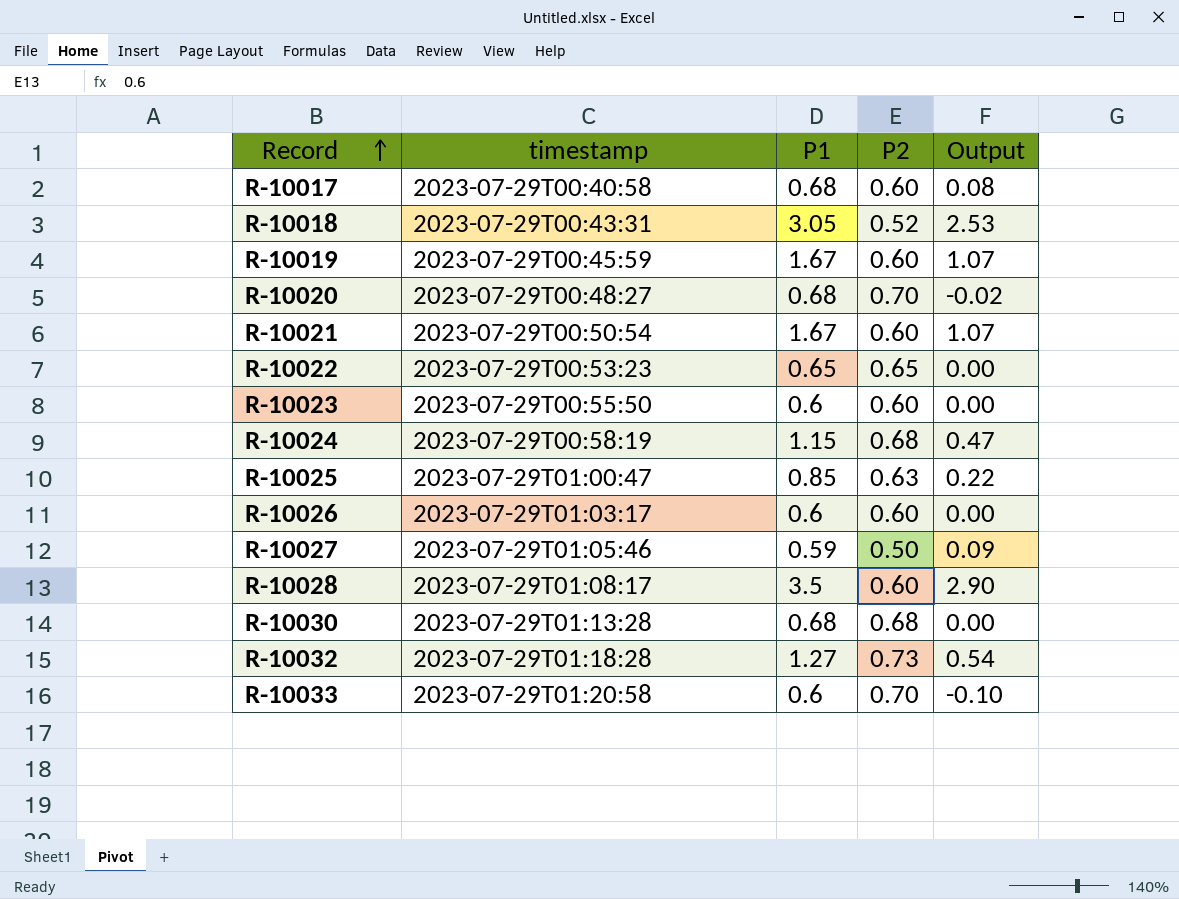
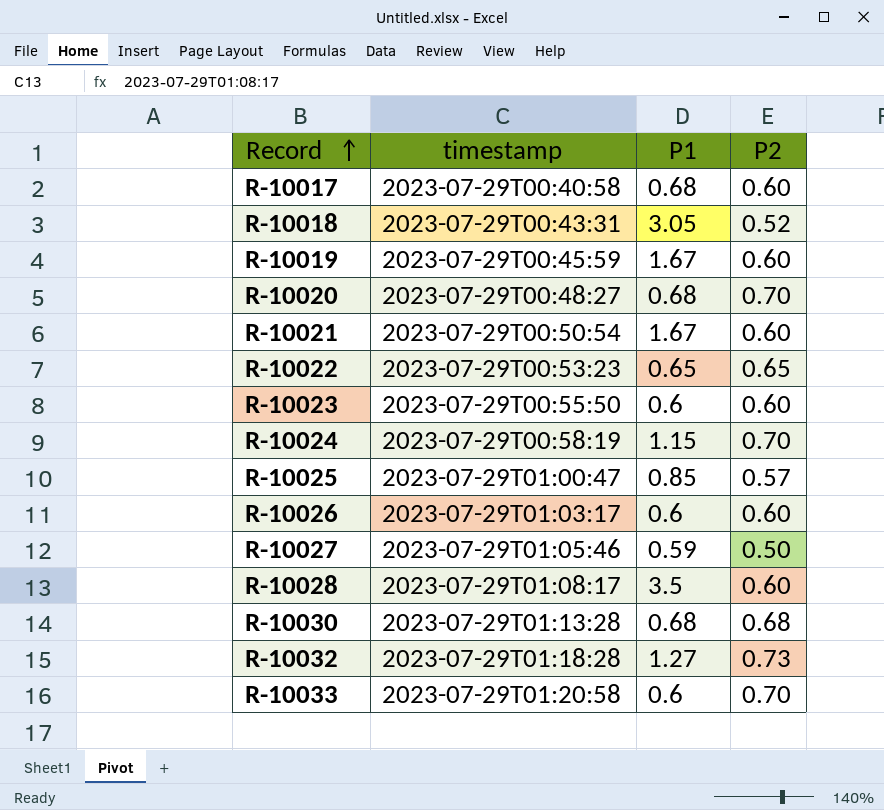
column Output | formula: [P1] - [P2] -> none
R-10024 | P2: 0.68 -> 0.70
R-10025 | P2: 0.63 -> 0.57

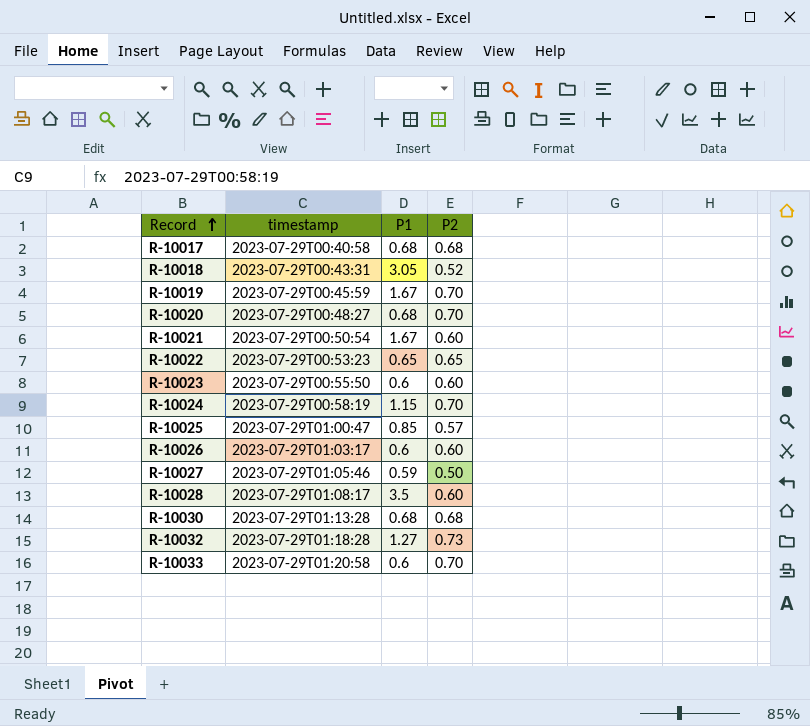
R-10017 | P2: 0.60 -> 0.68
R-10019 | P2: 0.60 -> 0.70

